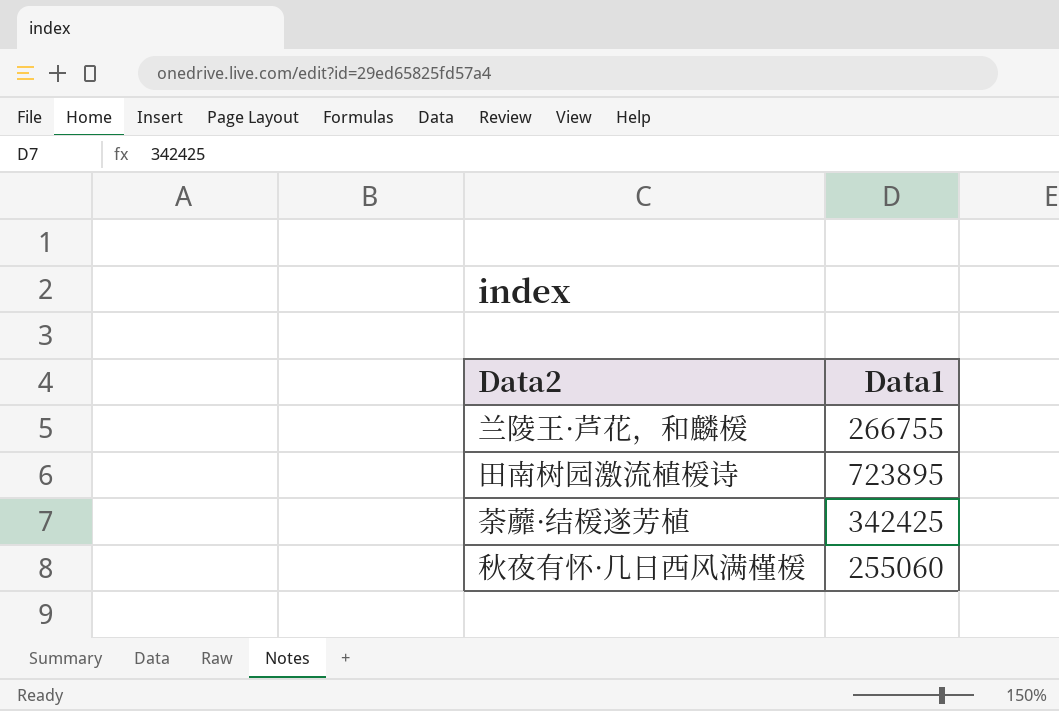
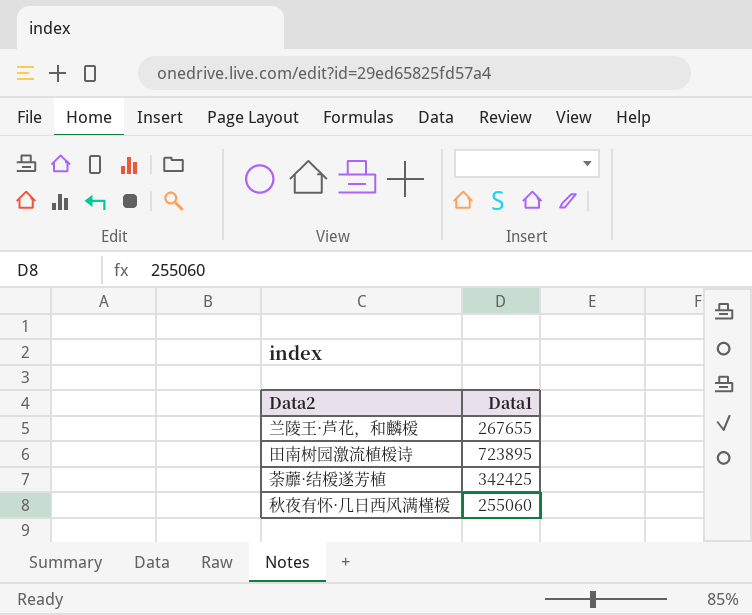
兰陵王·芦花，和麟楥 | Data1: 266755 -> 267655

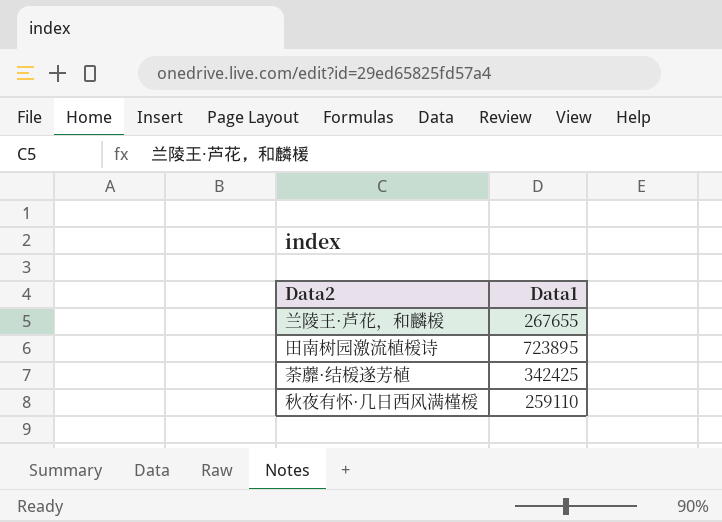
秋夜有怀·几日西风满槿楥 | Data1: 255060 -> 259110

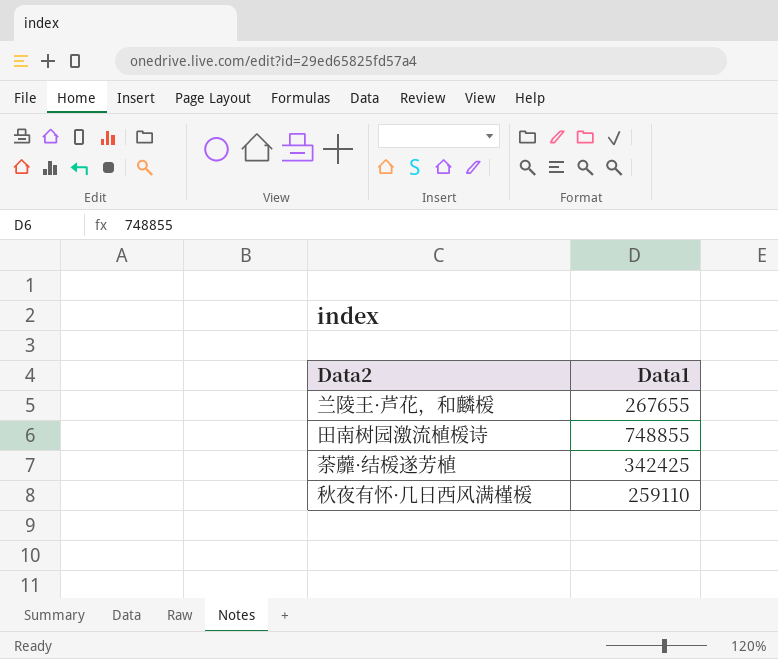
田南树园激流植楥诗 | Data1: 723895 -> 748855

